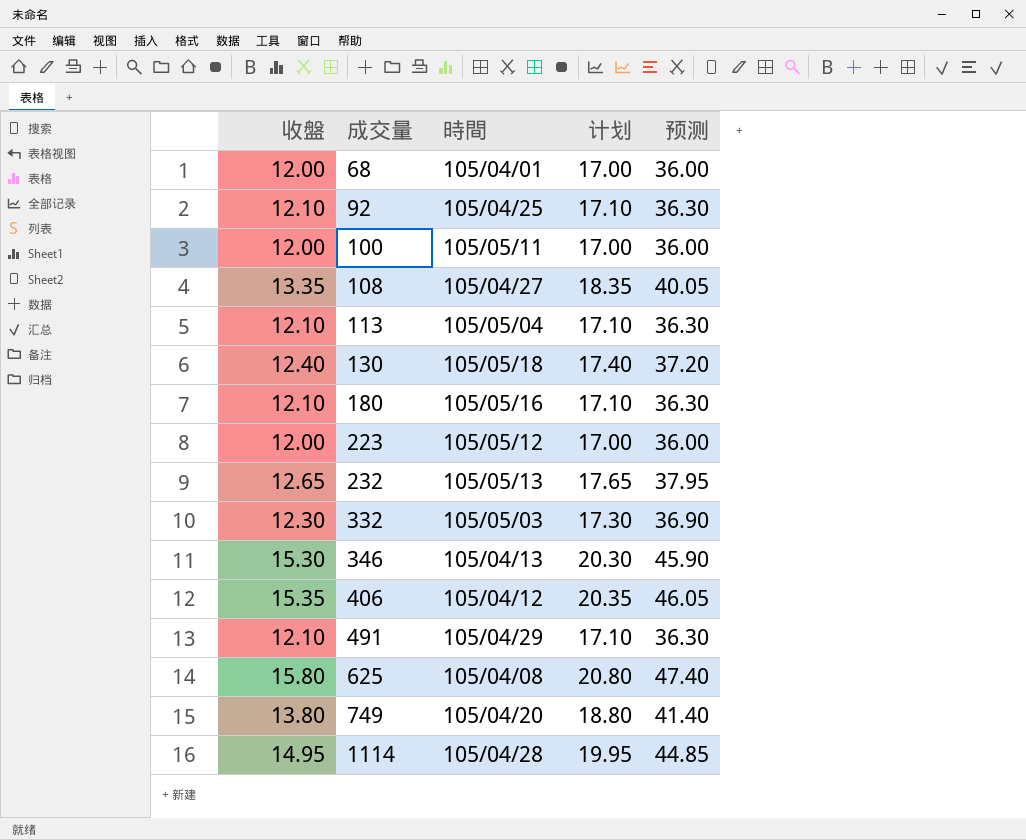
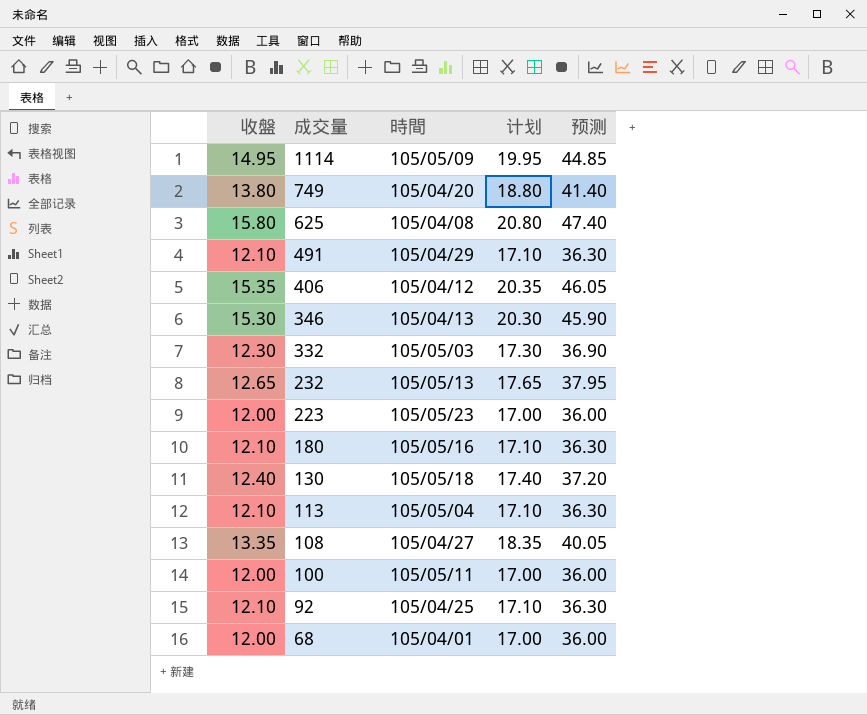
row order: 成交量 ascending -> 成交量 descending
1114 | 時間: 105/04/28 -> 105/05/09
223 | 時間: 105/05/12 -> 105/05/23

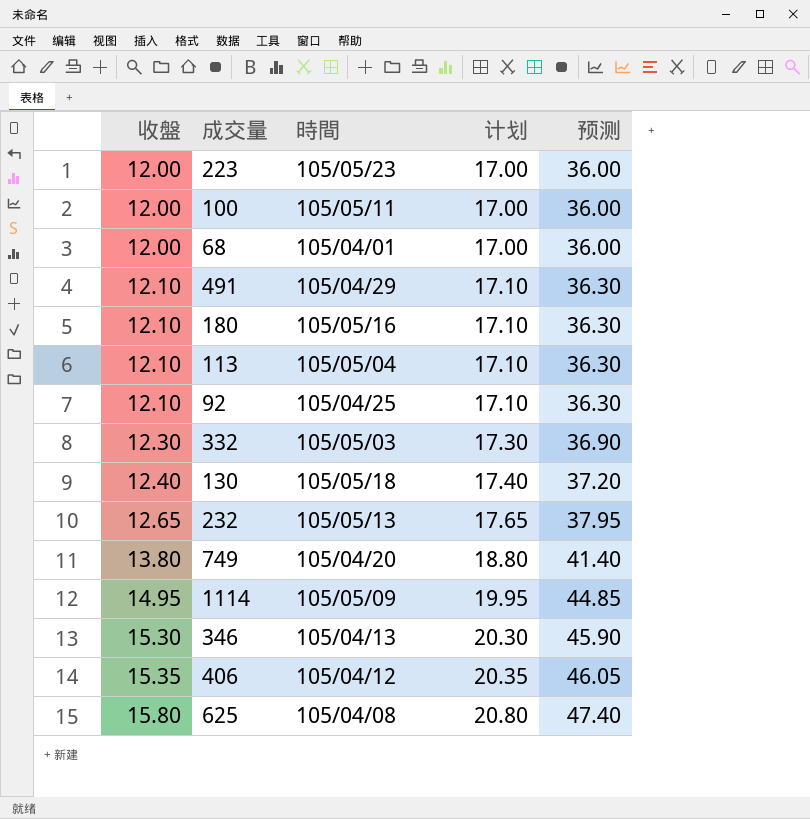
row order: 成交量 descending -> 收盤 ascending
row 108: 13.35 | 105/04/27 | 18.35 | 40.05 -> none

